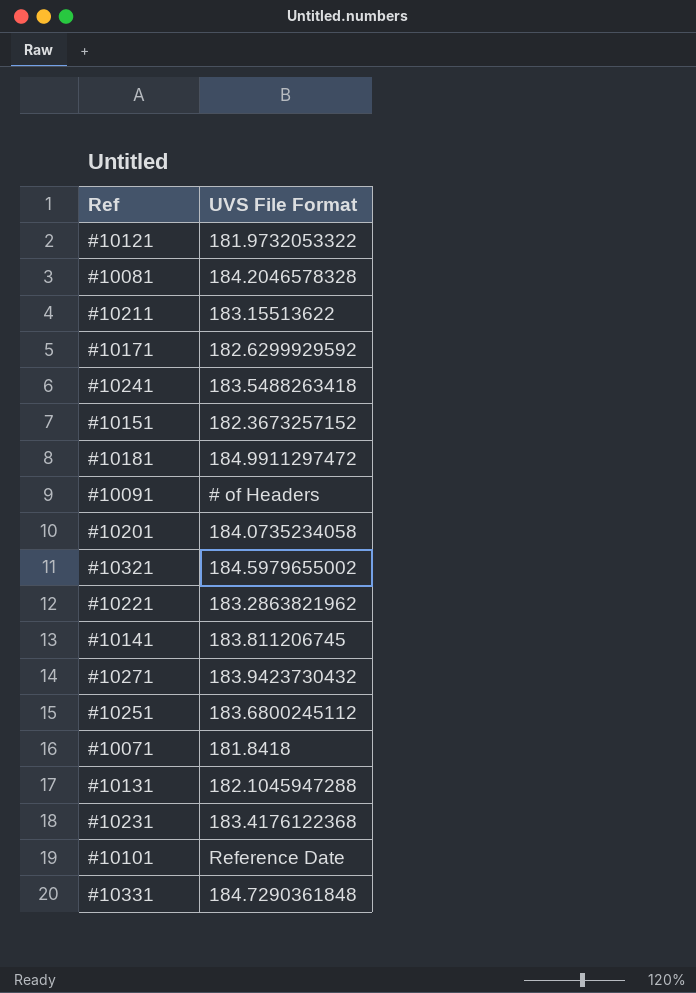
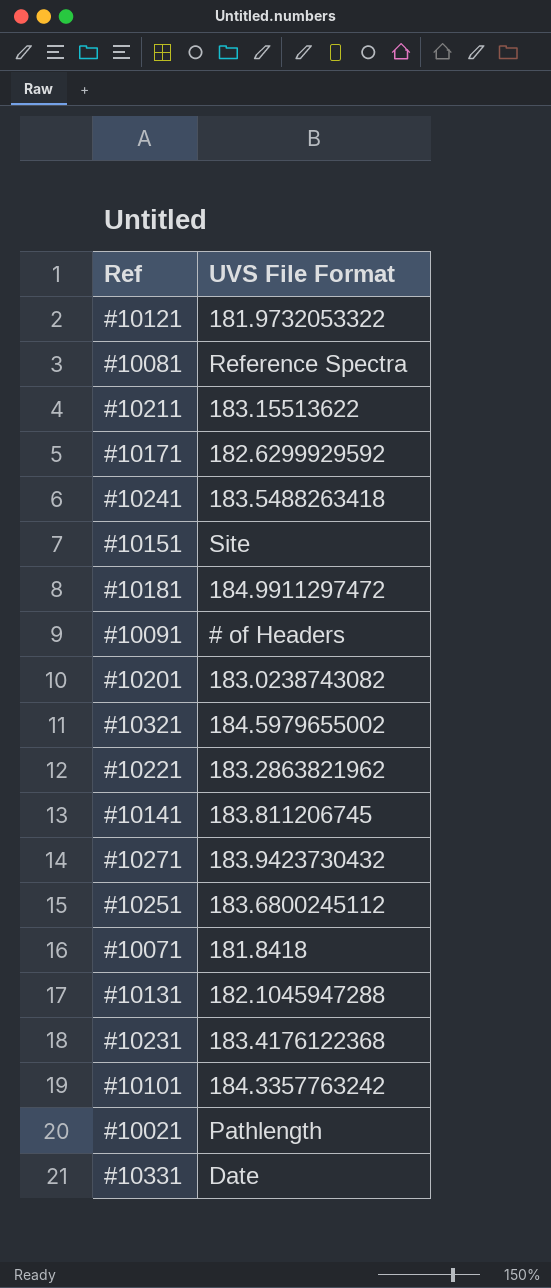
#10081 | UVS File Format: 184.2046578328 -> Reference Spectra
#10151 | UVS File Format: 182.3673257152 -> Site
#10201 | UVS File Format: 184.0735234058 -> 183.0238743082
#10101 | UVS File Format: Reference Date -> 184.3357763242
row #10021: none -> Pathlength
#10331 | UVS File Format: 184.7290361848 -> Date

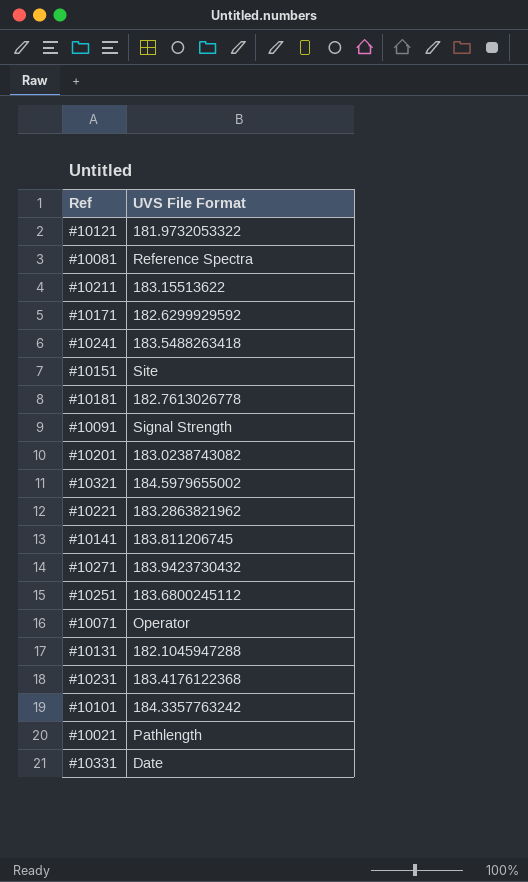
#10181 | UVS File Format: 184.9911297472 -> 182.7613026778
#10091 | UVS File Format: # of Headers -> Signal Strength
#10071 | UVS File Format: 181.8418 -> Operator

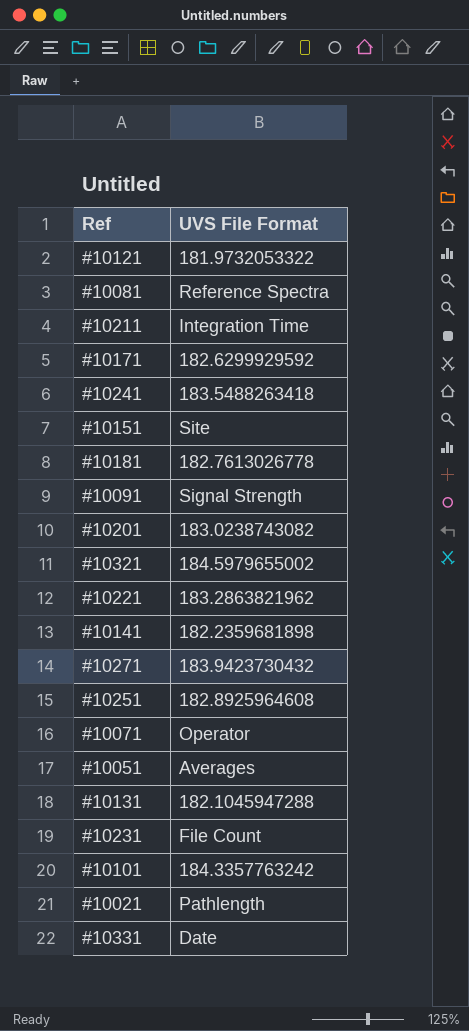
#10211 | UVS File Format: 183.15513622 -> Integration Time
#10141 | UVS File Format: 183.811206745 -> 182.2359681898
#10251 | UVS File Format: 183.6800245112 -> 182.8925964608
row #10051: none -> Averages
#10231 | UVS File Format: 183.4176122368 -> File Count

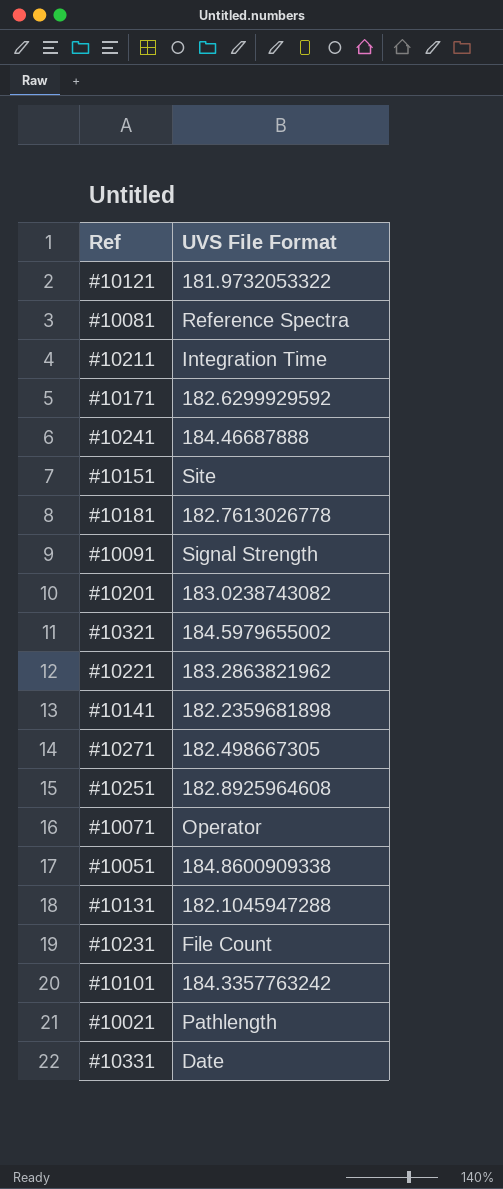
#10241 | UVS File Format: 183.5488263418 -> 184.46687888
#10271 | UVS File Format: 183.9423730432 -> 182.498667305
#10051 | UVS File Format: Averages -> 184.8600909338

